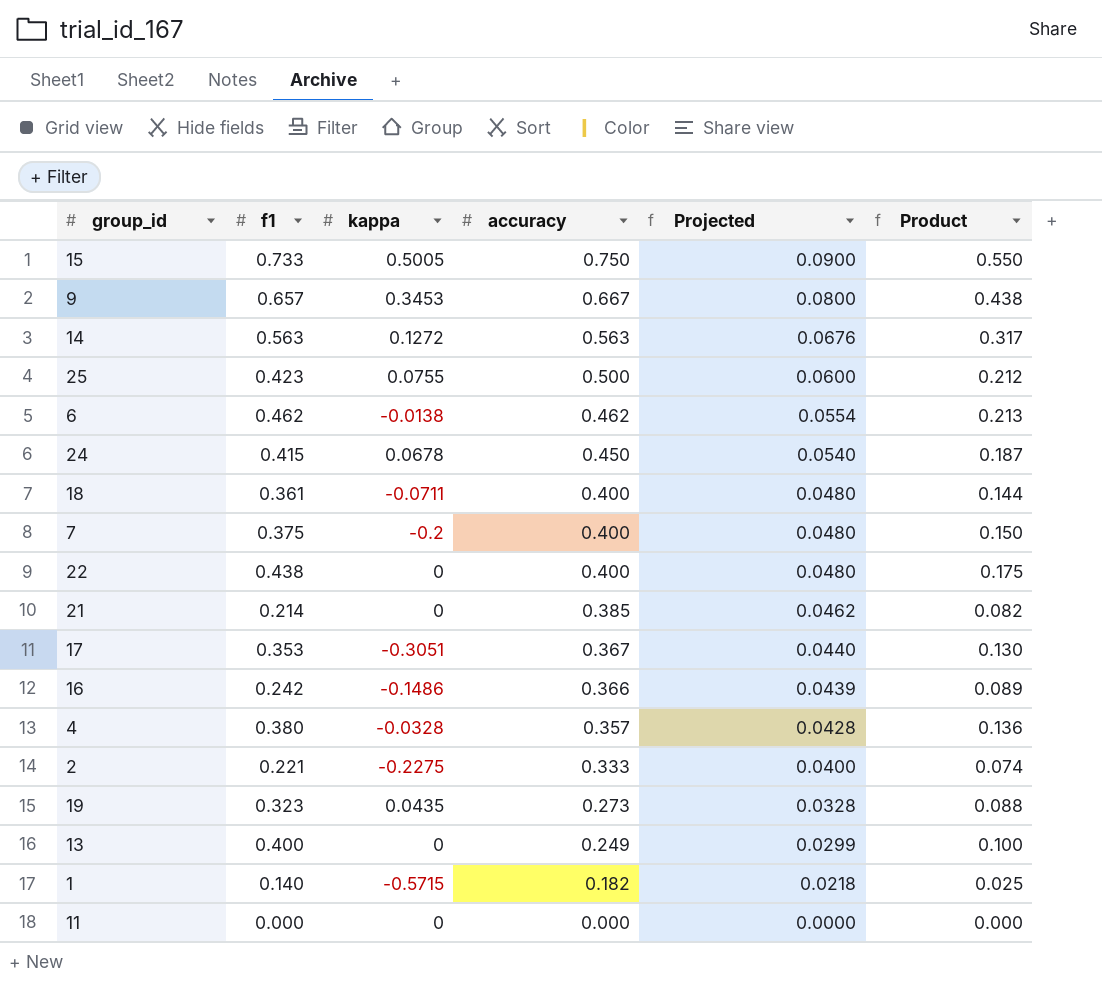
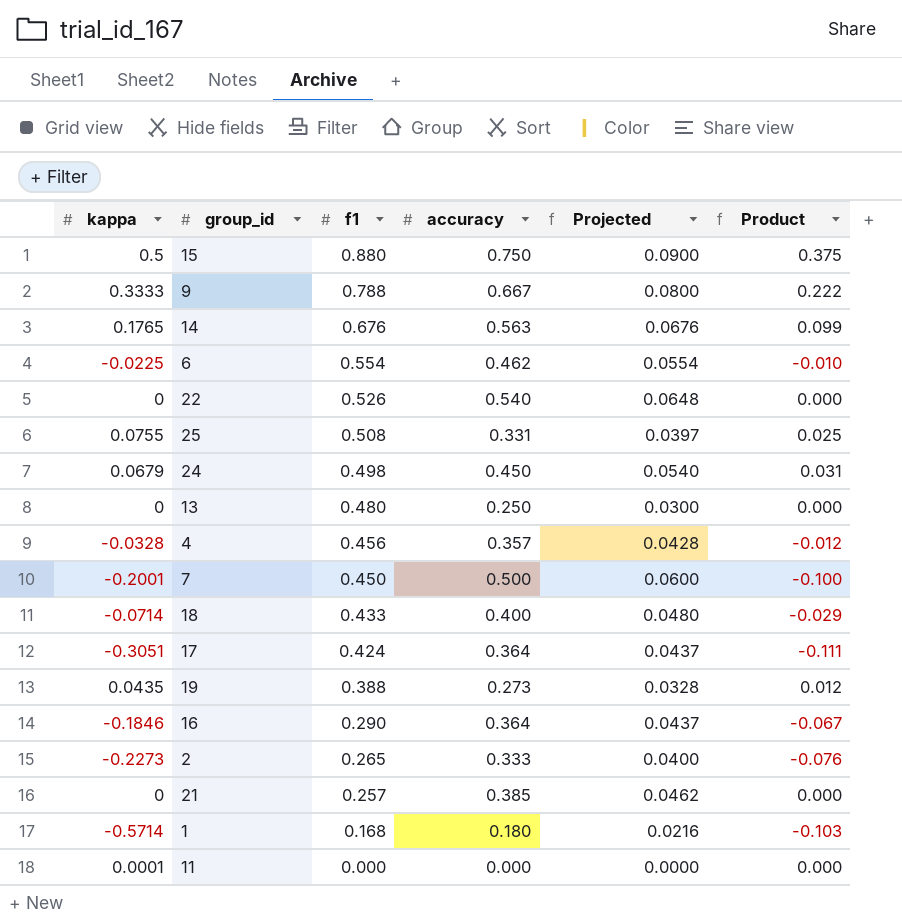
row order: accuracy descending -> f1 descending
column kappa | position: 3 -> 1
column Product | formula: [f1] * [accuracy] -> [kappa] * [accuracy]
15 | kappa: 0.5005 -> 0.5
15 | f1: 0.733 -> 0.880
9 | kappa: 0.3453 -> 0.3333
9 | f1: 0.657 -> 0.788
14 | kappa: 0.1272 -> 0.1765
14 | f1: 0.563 -> 0.676
6 | kappa: -0.0138 -> -0.0225
6 | f1: 0.462 -> 0.554
22 | f1: 0.438 -> 0.526
22 | accuracy: 0.400 -> 0.540
22 | Projected: 0.0480 -> 0.0648
25 | f1: 0.423 -> 0.508
25 | accuracy: 0.500 -> 0.331
25 | Projected: 0.0600 -> 0.0397
24 | kappa: 0.0678 -> 0.0679
24 | f1: 0.415 -> 0.498
13 | f1: 0.400 -> 0.480
13 | accuracy: 0.249 -> 0.250
13 | Projected: 0.0299 -> 0.0300
4 | f1: 0.380 -> 0.456
7 | kappa: -0.2 -> -0.2001
7 | f1: 0.375 -> 0.450
7 | accuracy: 0.400 -> 0.500
7 | Projected: 0.0480 -> 0.0600
18 | kappa: -0.0711 -> -0.0714
18 | f1: 0.361 -> 0.433
17 | f1: 0.353 -> 0.424
17 | accuracy: 0.367 -> 0.364
17 | Projected: 0.0440 -> 0.0437
19 | f1: 0.323 -> 0.388
16 | kappa: -0.1486 -> -0.1846
16 | f1: 0.242 -> 0.290
16 | accuracy: 0.366 -> 0.364
16 | Projected: 0.0439 -> 0.0437
2 | kappa: -0.2275 -> -0.2273
2 | f1: 0.221 -> 0.265
21 | f1: 0.214 -> 0.257
1 | kappa: -0.5715 -> -0.5714
1 | f1: 0.140 -> 0.168
1 | accuracy: 0.182 -> 0.180
1 | Projected: 0.0218 -> 0.0216
11 | kappa: 0 -> 0.0001

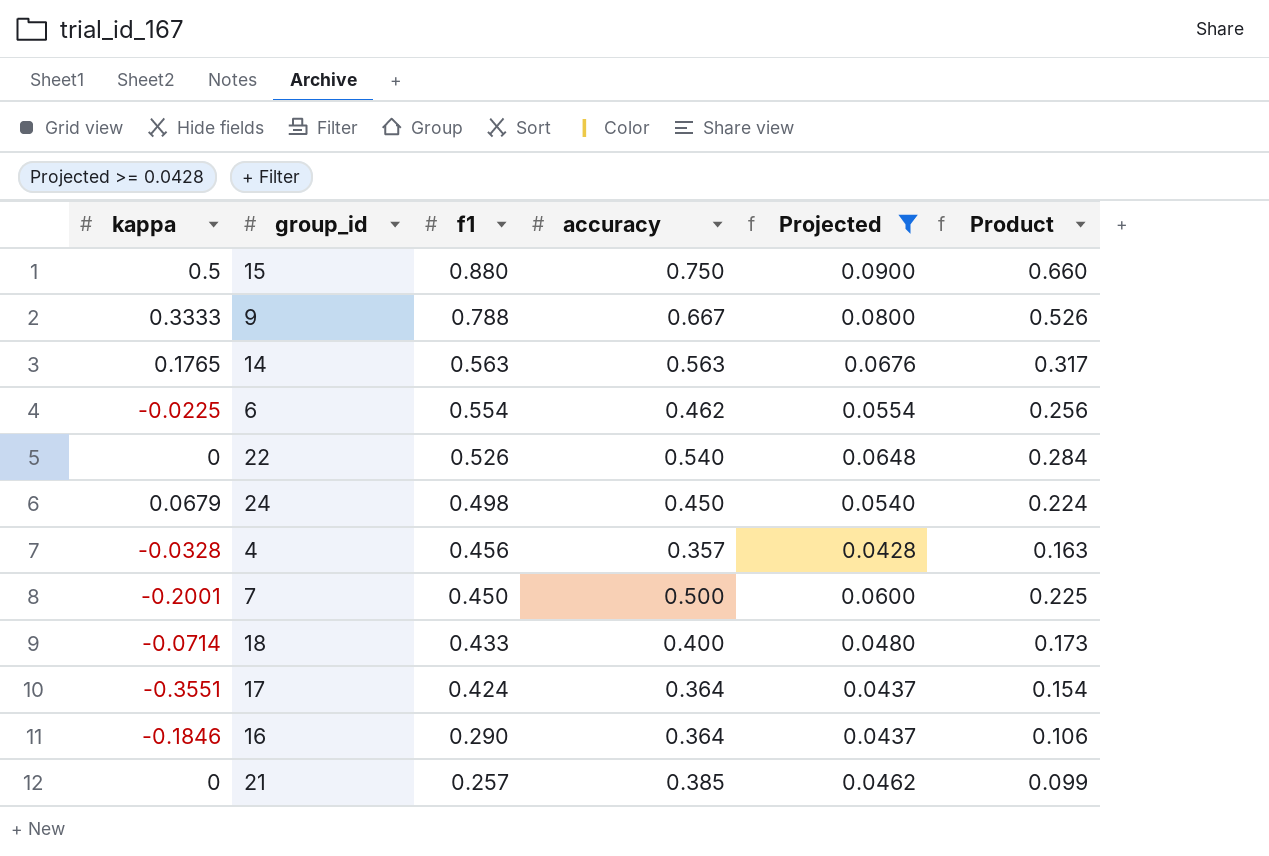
filter: none -> Projected >= 0.0428
column Product | formula: [kappa] * [accuracy] -> [f1] * [accuracy]
14 | f1: 0.676 -> 0.563
17 | kappa: -0.3051 -> -0.3551

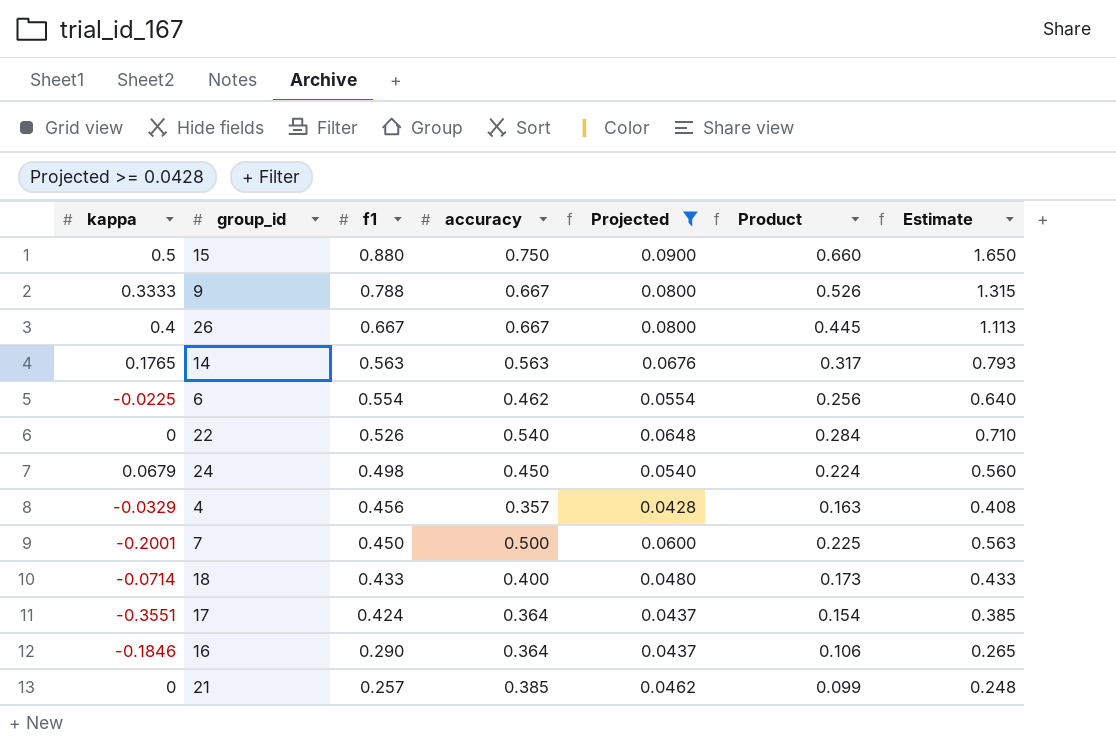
column Estimate | formula: none -> [Product] * 2.5
row 26: none -> 0.4 | 0.667 | 0.667 | 0.0800 | 0.445 | 1.113
4 | kappa: -0.0328 -> -0.0329

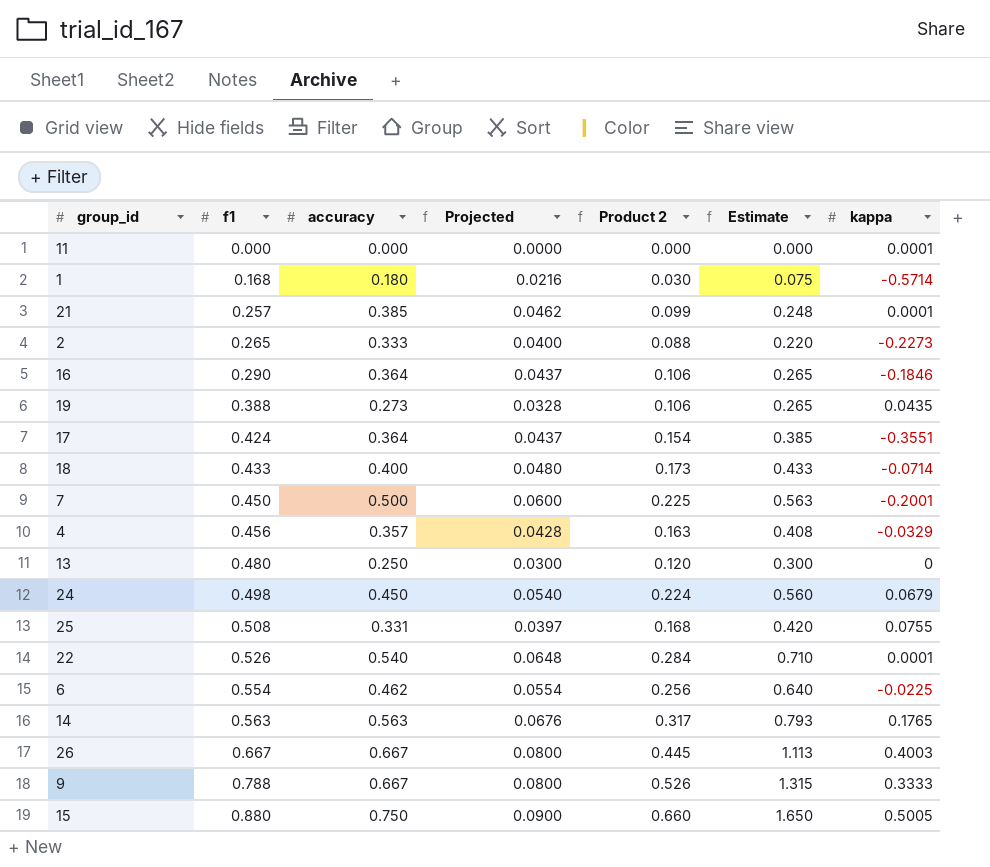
filter: Projected >= 0.0428 -> none
row order: f1 descending -> f1 ascending
column name: Product -> Product 2
column kappa | position: 1 -> 7
21 | kappa: 0 -> 0.0001
22 | kappa: 0 -> 0.0001
26 | kappa: 0.4 -> 0.4003
15 | kappa: 0.5 -> 0.5005

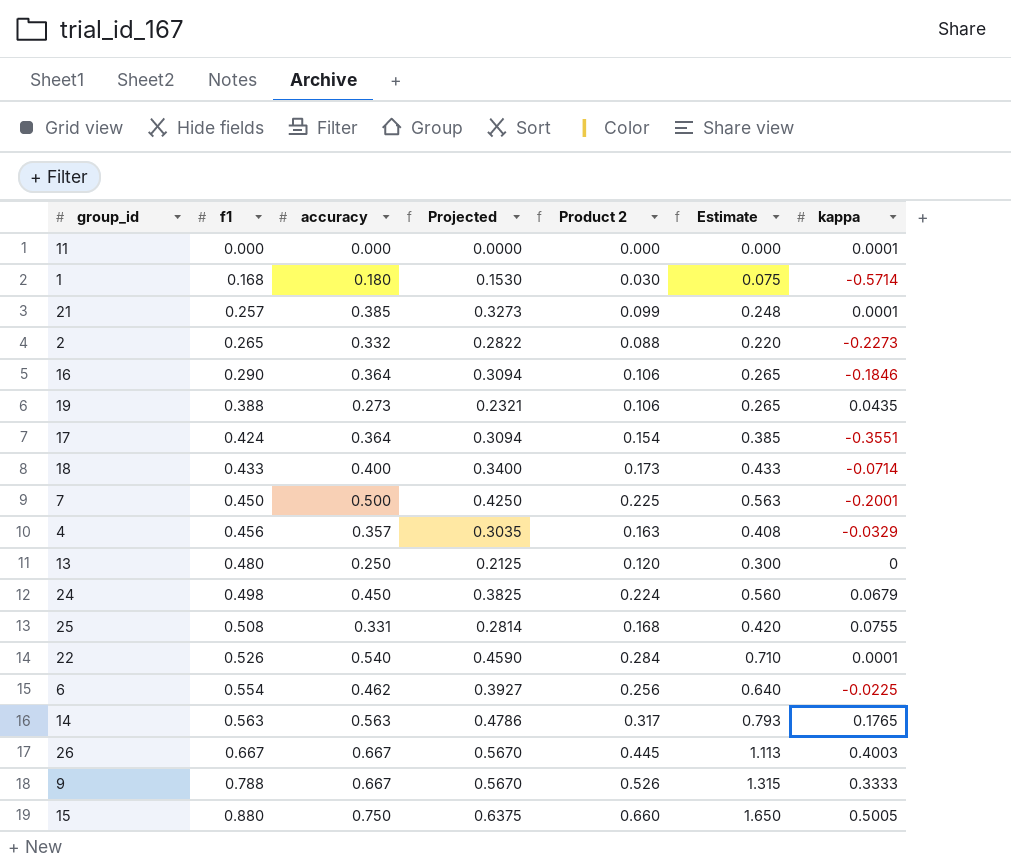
column Projected | formula: [accuracy] * 0.12 -> [accuracy] * 0.85
2 | accuracy: 0.333 -> 0.332

